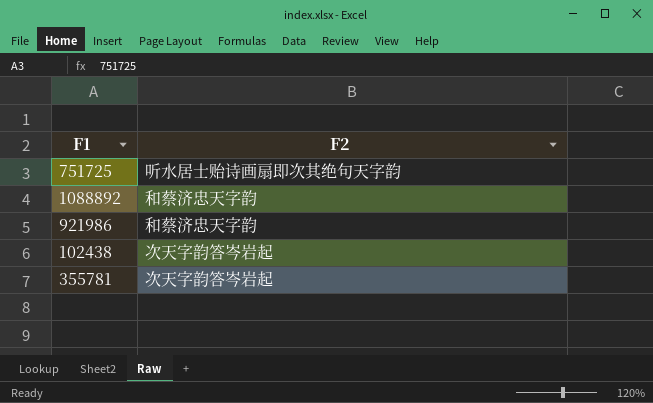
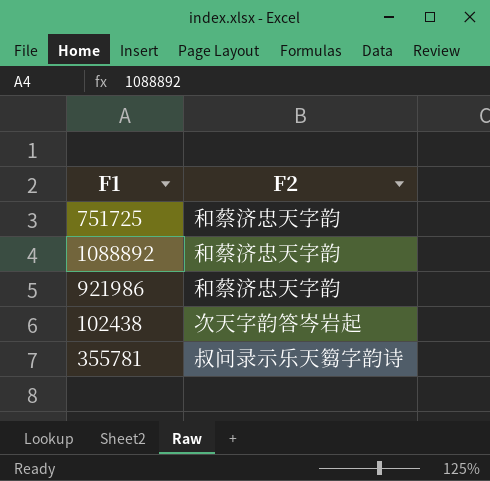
751725 | F2: 听水居士贻诗画扇即次其绝句天字韵 -> 和蔡济忠天字韵
355781 | F2: 次天字韵答岑岩起 -> 叔问录示乐天篘字韵诗

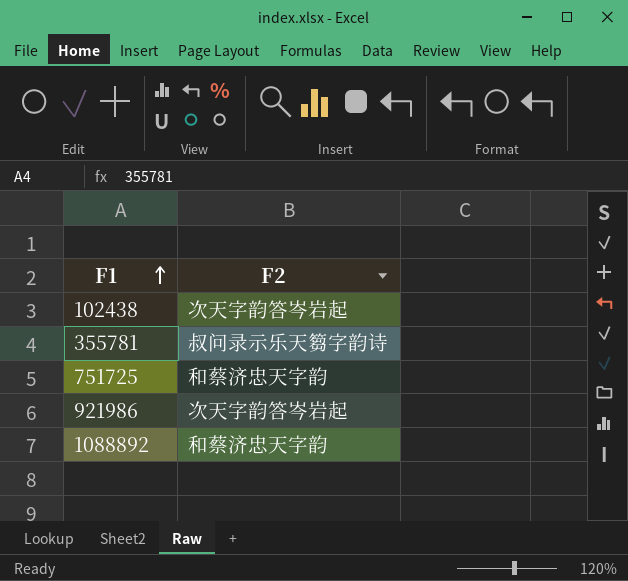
row order: none -> F1 ascending
921986 | F2: 和蔡济忠天字韵 -> 次天字韵答岑岩起

